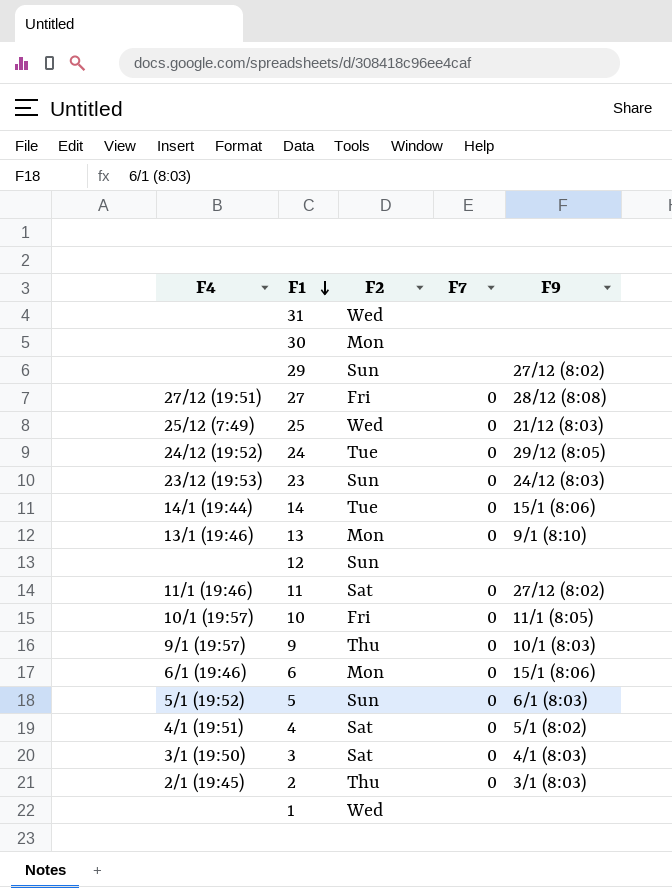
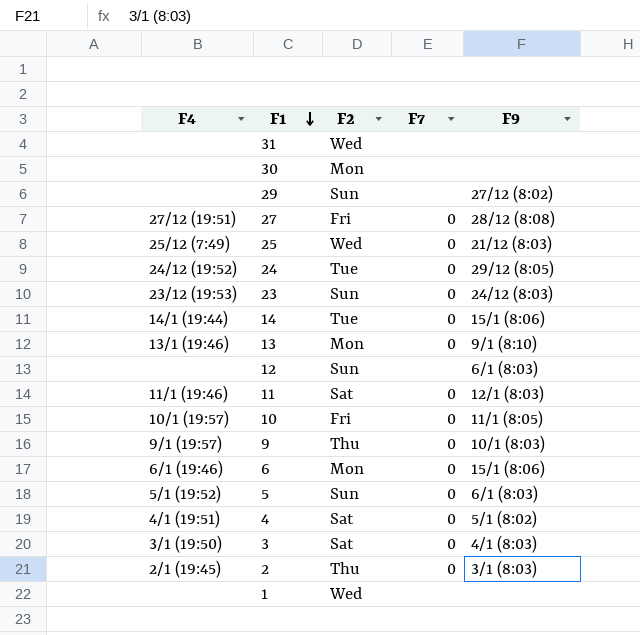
12 | F9: none -> 6/1 (8:03)
11 | F9: 27/12 (8:02) -> 12/1 (8:03)

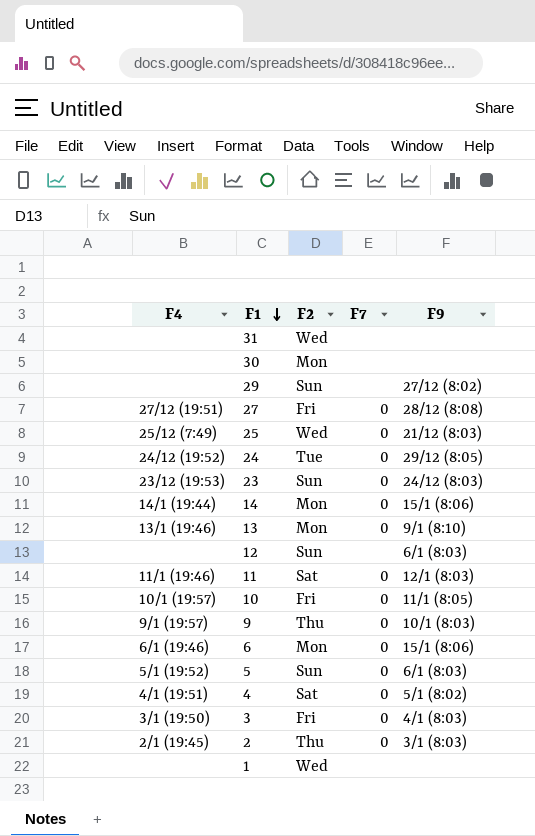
14 | F2: Tue -> Mon
3 | F2: Sat -> Fri

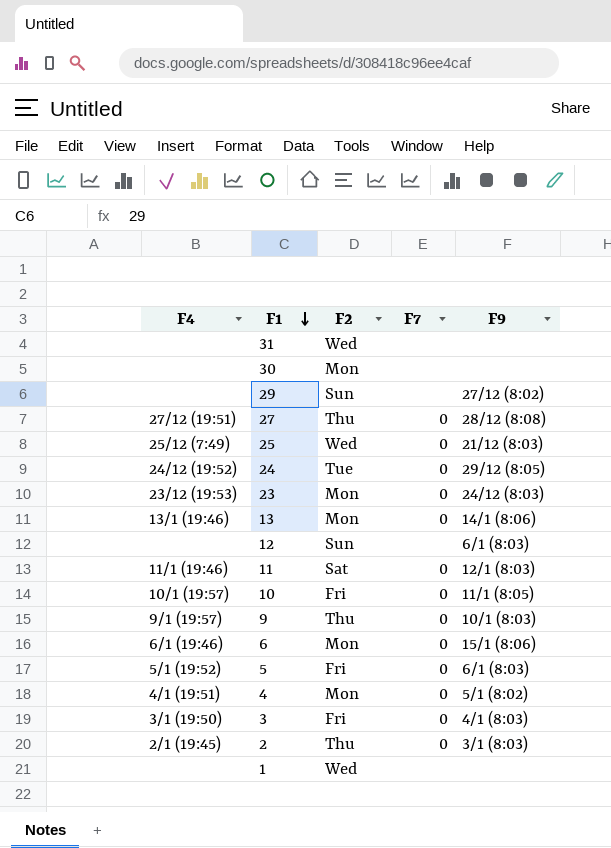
row 14: 14/1 (19:44) | Mon | 0 | 15/1 (8:06) -> none
27 | F2: Fri -> Thu
23 | F2: Sun -> Mon
13 | F9: 9/1 (8:10) -> 14/1 (8:06)
5 | F2: Sun -> Fri
4 | F2: Sat -> Mon

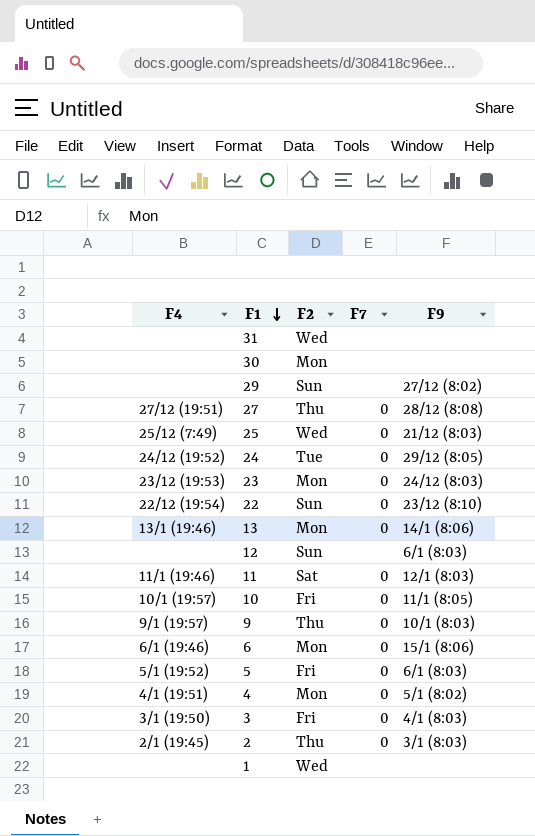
row 22: none -> 22/12 (19:54) | Sun | 0 | 23/12 (8:10)

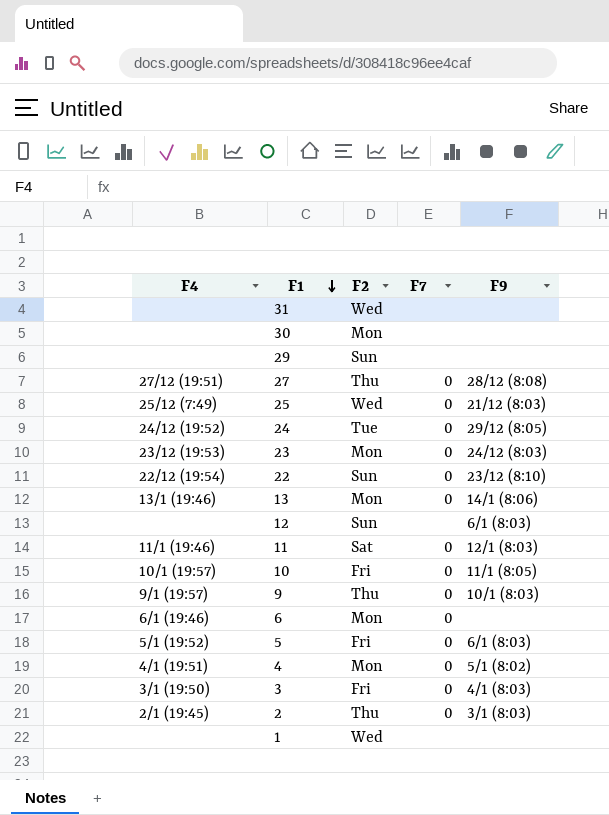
29 | F9: 27/12 (8:02) -> none
6 | F9: 15/1 (8:06) -> none

